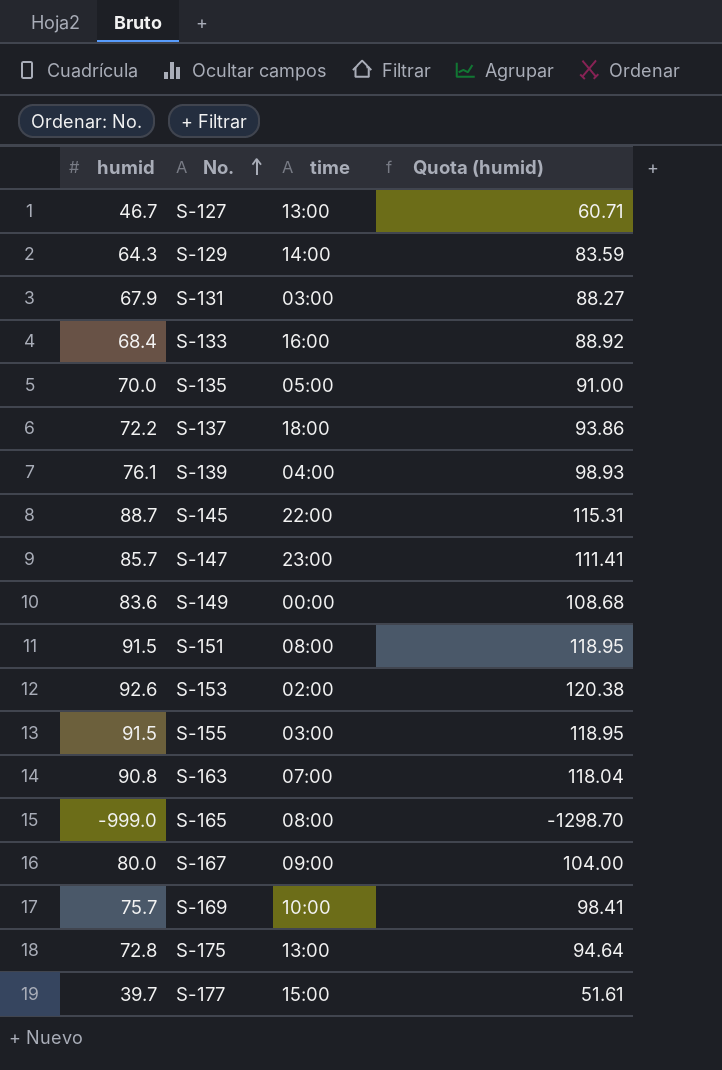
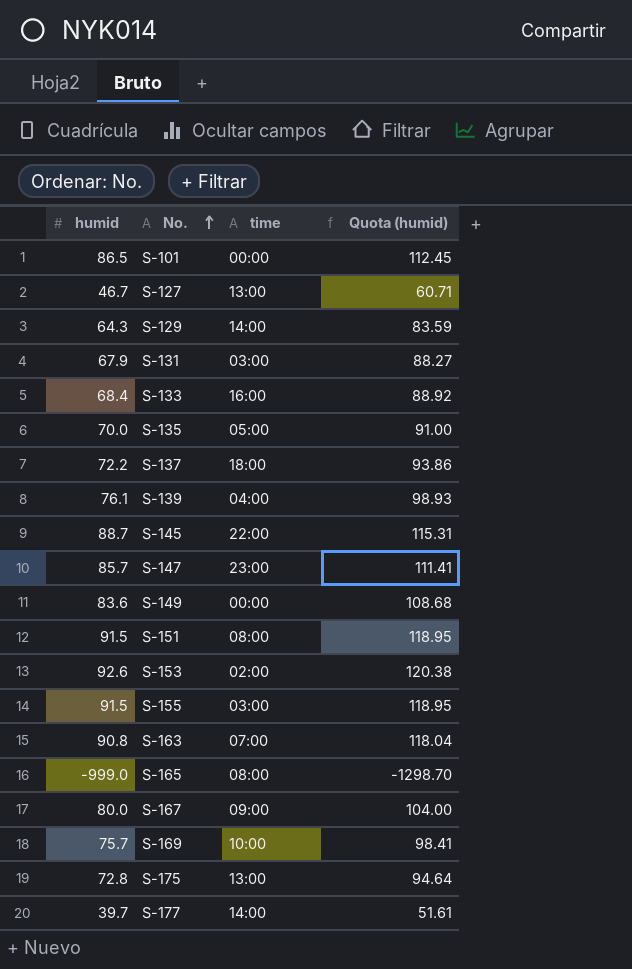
row S-101: none -> 86.5 | 00:00 | 112.45
S-177 | time: 15:00 -> 14:00

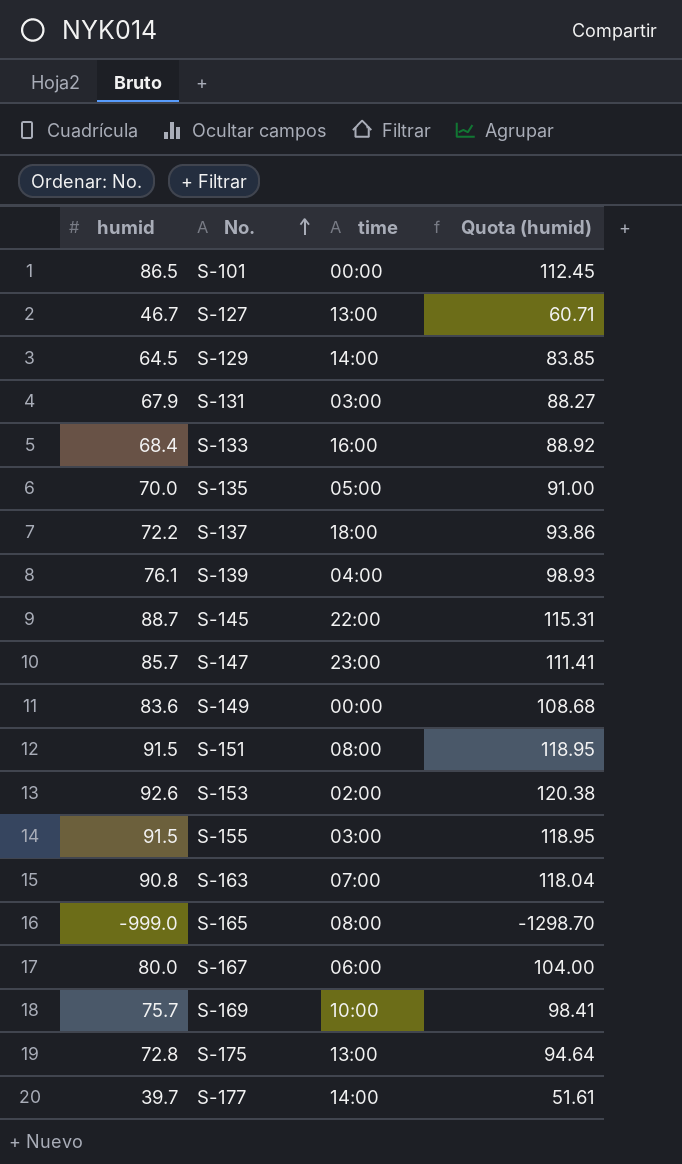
S-129 | humid: 64.3 -> 64.5
S-129 | Quota (humid): 83.59 -> 83.85
S-167 | time: 09:00 -> 06:00

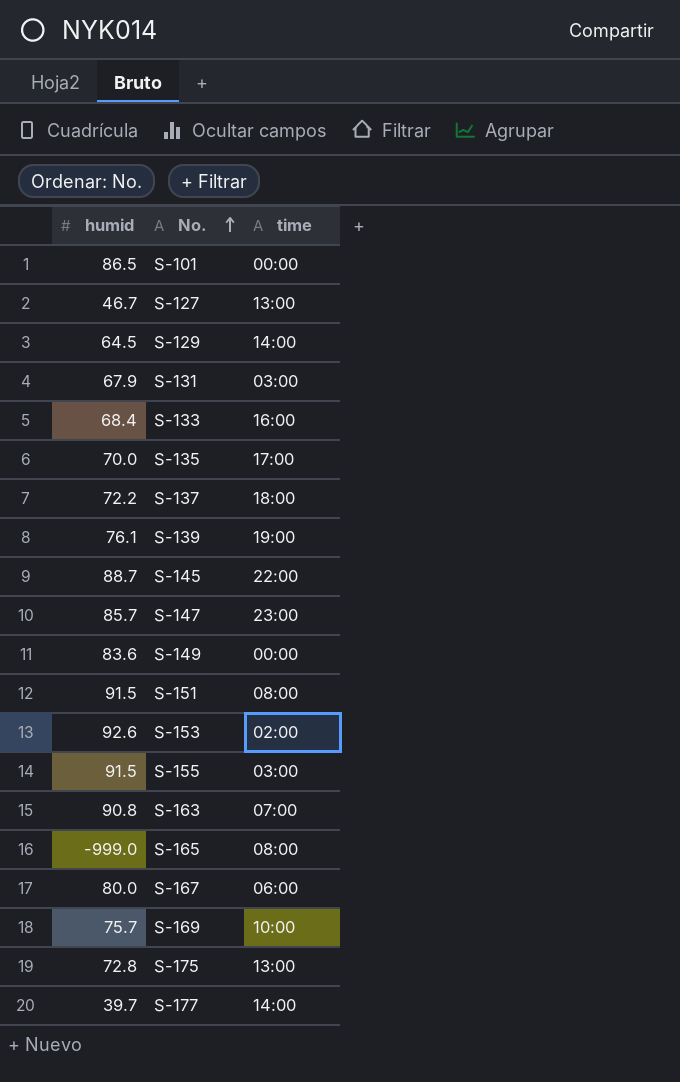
column Quota (humid) | formula: [humid] * 1.3 -> none
S-135 | time: 05:00 -> 17:00
S-139 | time: 04:00 -> 19:00

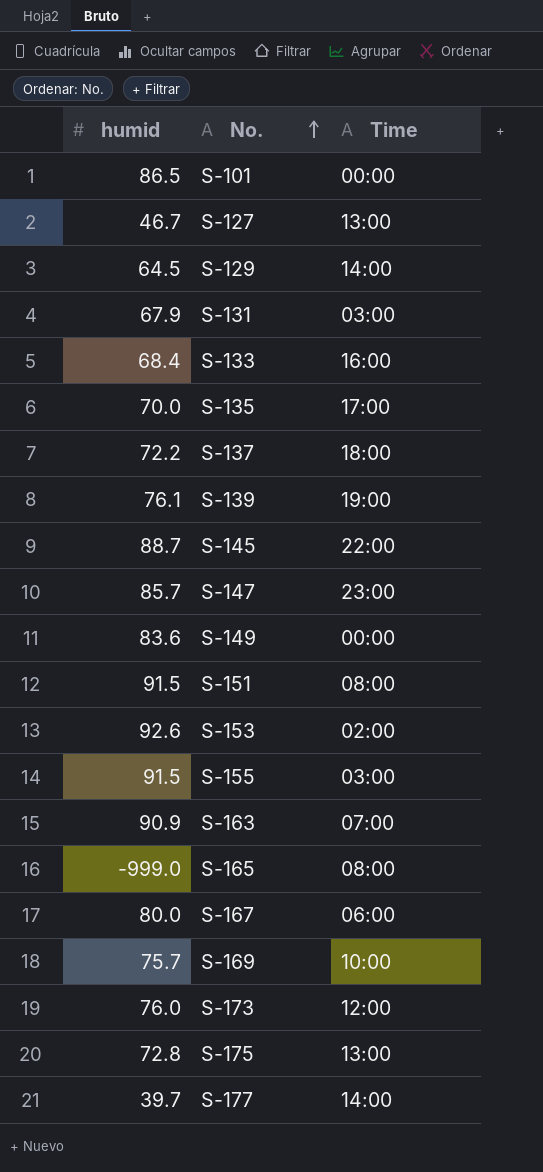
column name: time -> Time
S-163 | humid: 90.8 -> 90.9
row S-173: none -> 76.0 | 12:00

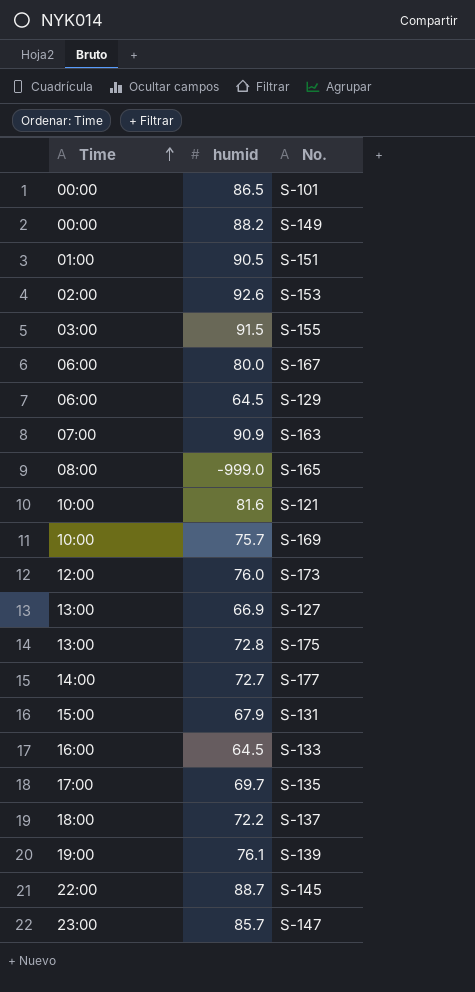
row order: No. ascending -> Time ascending
column Time | position: 3 -> 1
S-149 | humid: 83.6 -> 88.2
S-151 | Time: 08:00 -> 01:00
S-151 | humid: 91.5 -> 90.5
S-129 | Time: 14:00 -> 06:00
row S-121: none -> 10:00 | 81.6
S-127 | humid: 46.7 -> 66.9
S-177 | humid: 39.7 -> 72.7
S-131 | Time: 03:00 -> 15:00
S-133 | humid: 68.4 -> 64.5
S-135 | humid: 70.0 -> 69.7

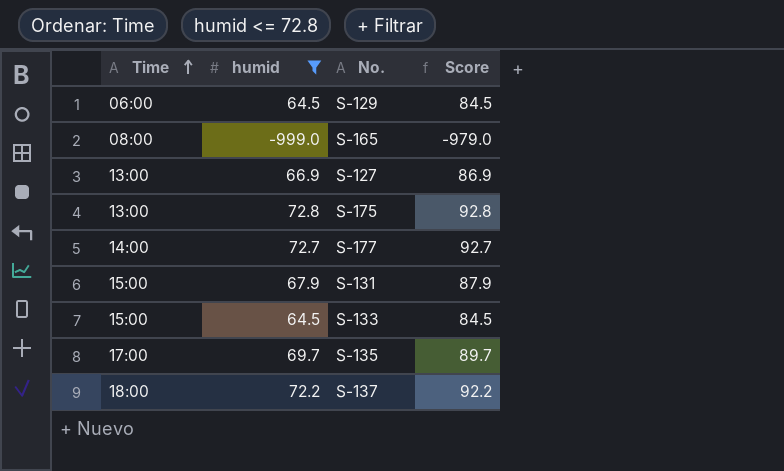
filter: none -> humid <= 72.8
column Score | formula: none -> [humid] + 20
S-133 | Time: 16:00 -> 15:00

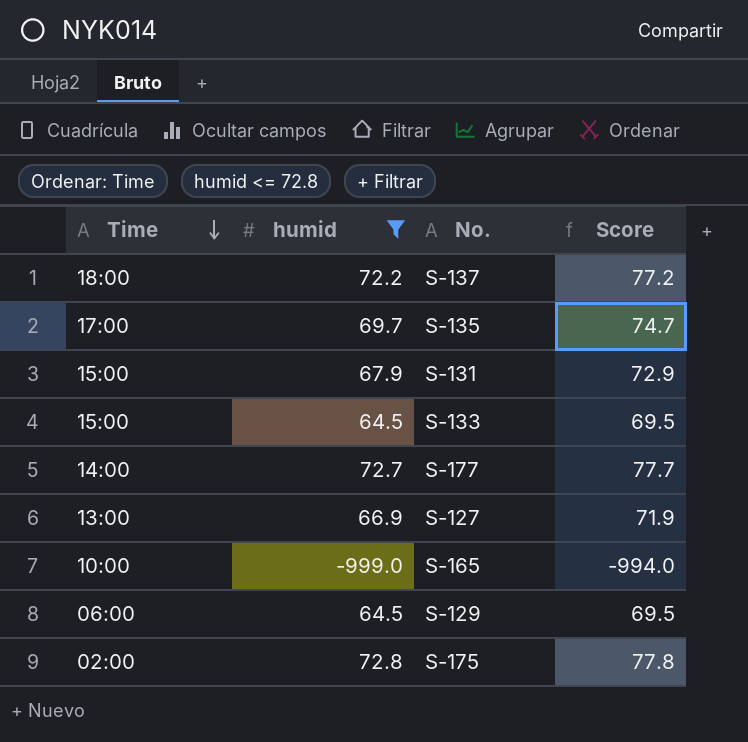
row order: Time ascending -> Time descending
column Score | formula: [humid] + 20 -> [humid] + 5
S-165 | Time: 08:00 -> 10:00
S-175 | Time: 13:00 -> 02:00

